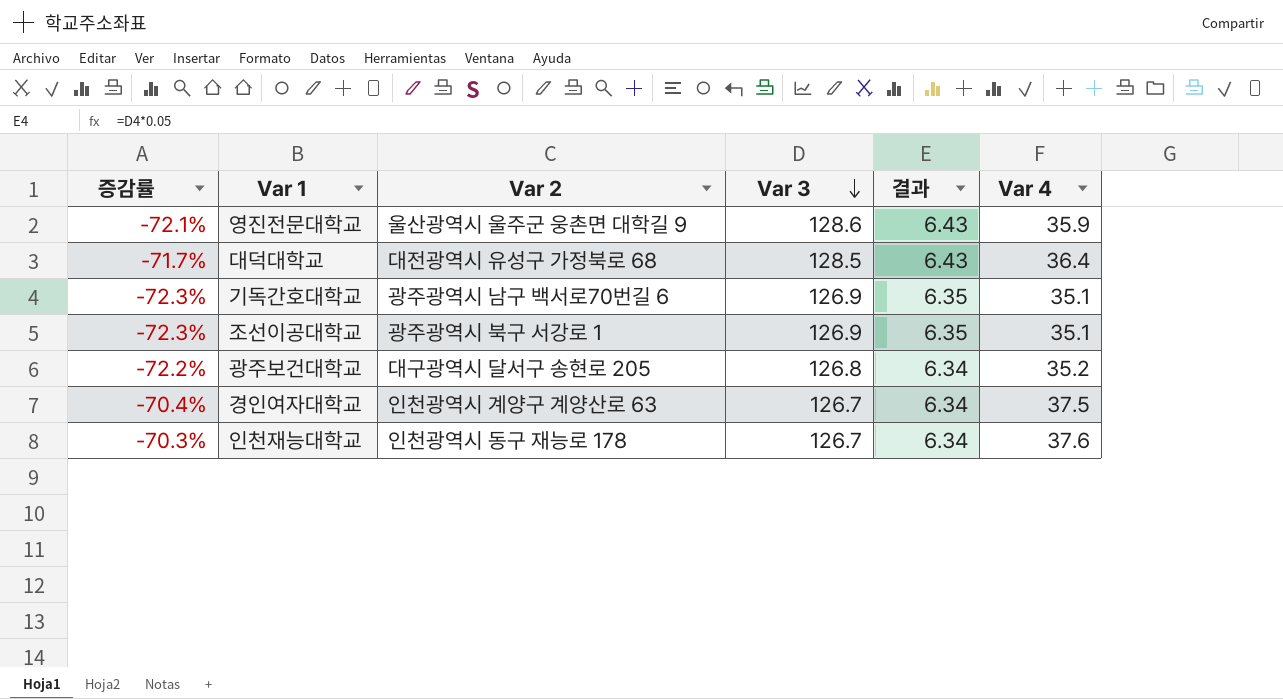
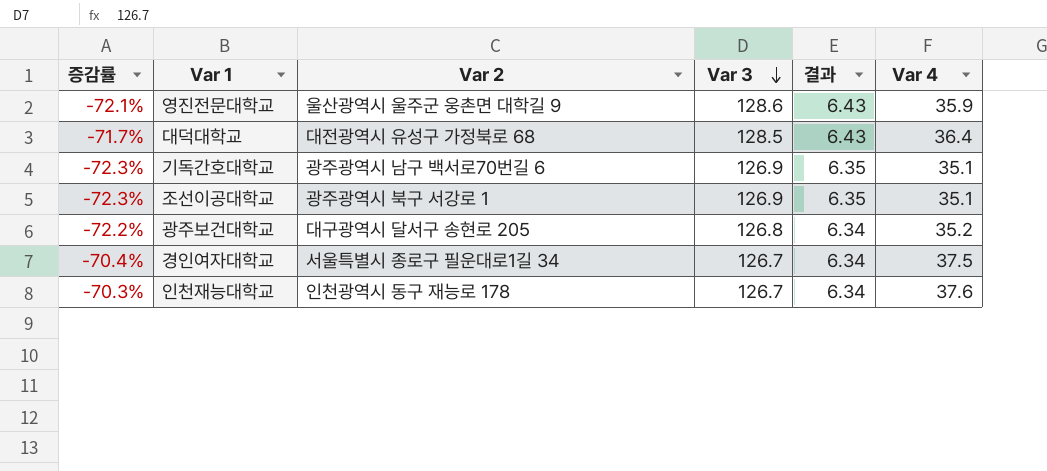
경인여자대학교 | Var 2: 인천광역시 계양구 계양산로 63 -> 서울특별시 종로구 필운대로1길 34

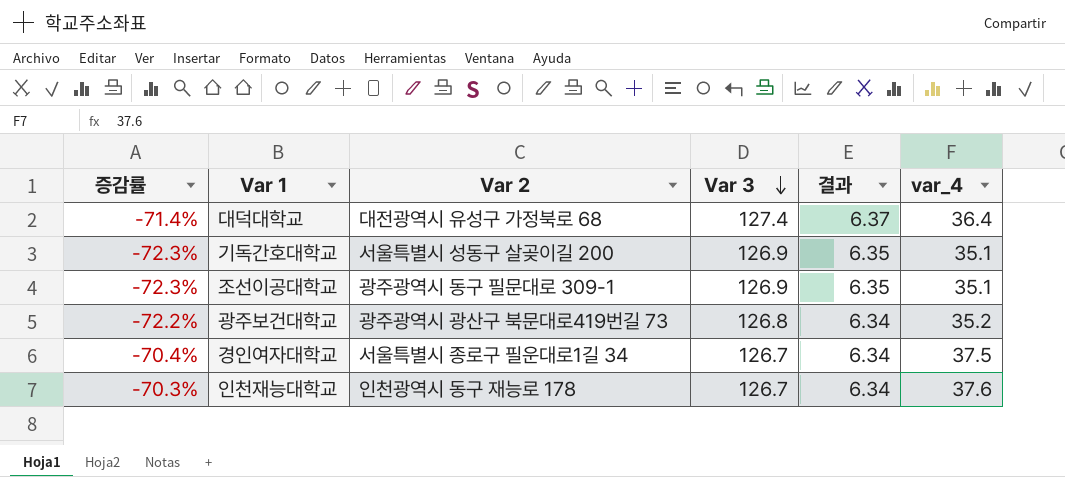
column name: Var 4 -> var_4
row 영진전문대학교: -72.1% | 울산광역시 울주군 웅촌면 대학길 9 | 128.6 | 6.43 | 35.9 -> none
대덕대학교 | 증감률: -71.7% -> -71.4%
대덕대학교 | Var 3: 128.5 -> 127.4
대덕대학교 | 결과: 6.43 -> 6.37
기독간호대학교 | Var 2: 광주광역시 남구 백서로70번길 6 -> 서울특별시 성동구 살곶이길 200
조선이공대학교 | Var 2: 광주광역시 북구 서강로 1 -> 광주광역시 동구 필문대로 309-1
광주보건대학교 | Var 2: 대구광역시 달서구 송현로 205 -> 광주광역시 광산구 북문대로419번길 73

